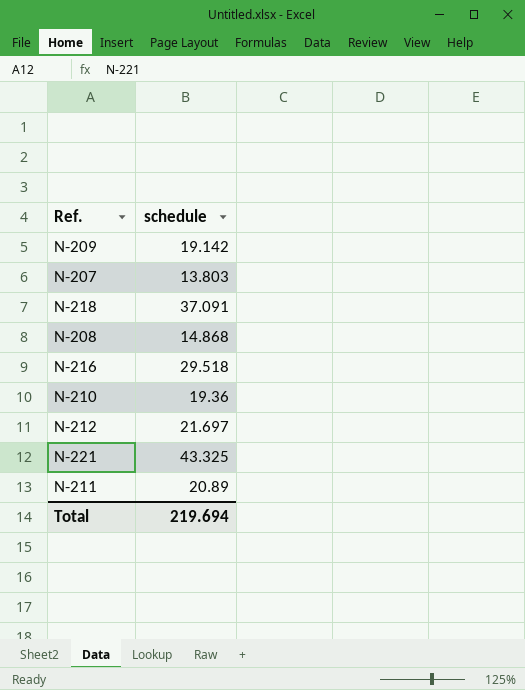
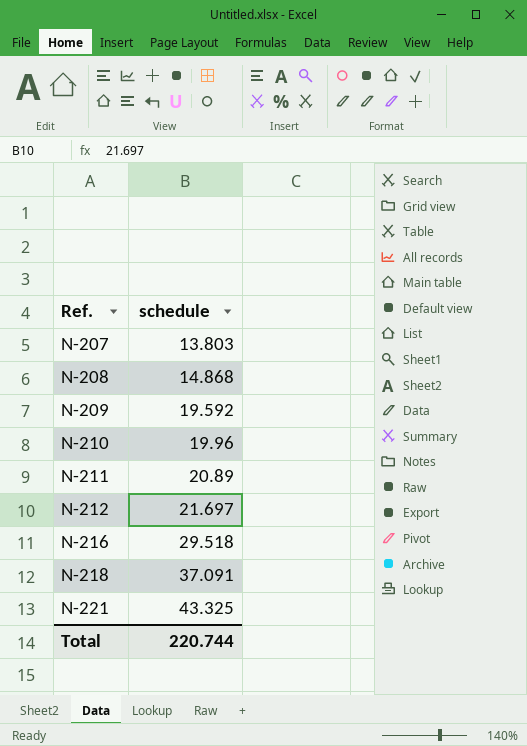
row order: none -> Ref. ascending
N-209 | schedule: 19.142 -> 19.592
N-210 | schedule: 19.36 -> 19.96
Total | schedule: 219.694 -> 220.744

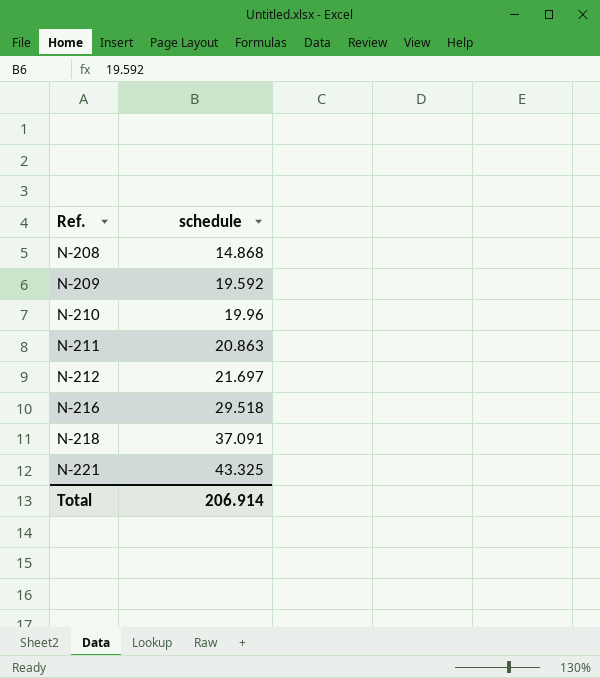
row N-207: 13.803 -> none
N-211 | schedule: 20.89 -> 20.863
Total | schedule: 220.744 -> 206.914

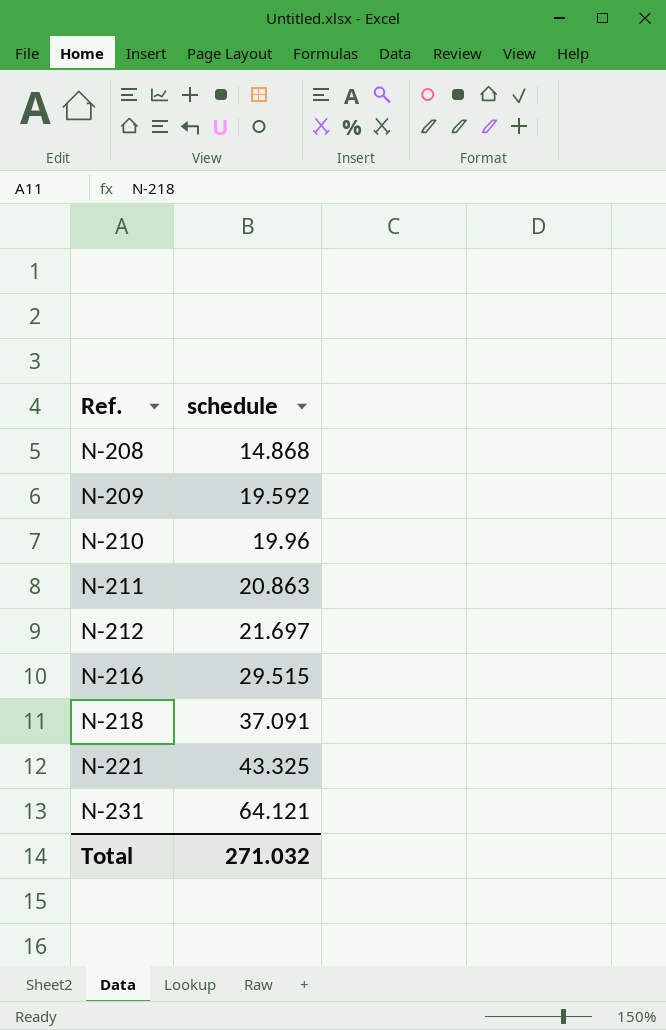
N-216 | schedule: 29.518 -> 29.515
row N-231: none -> 64.121
Total | schedule: 206.914 -> 271.032

